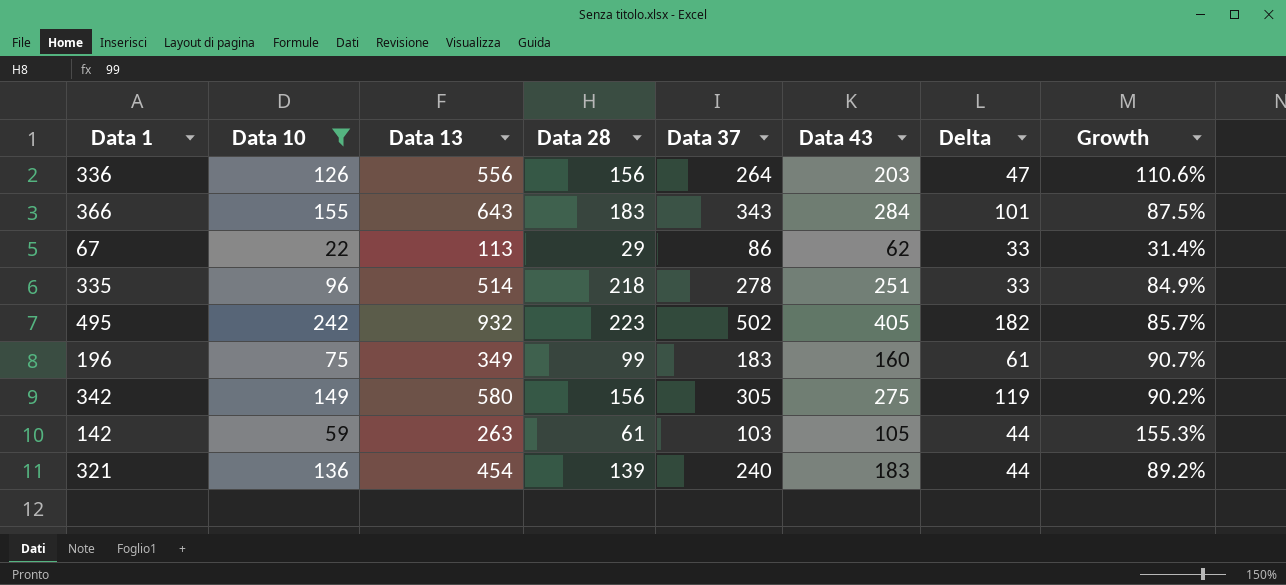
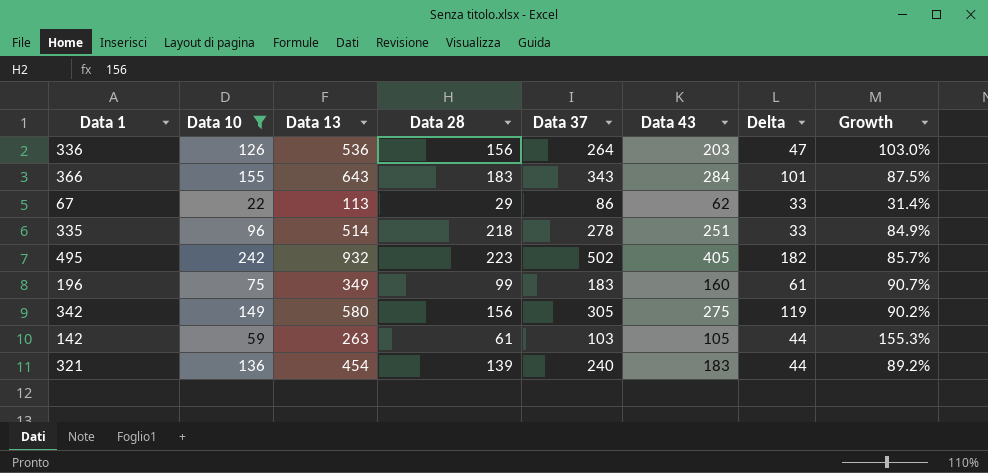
336 | Data 13: 556 -> 536
336 | Growth: 110.6% -> 103.0%

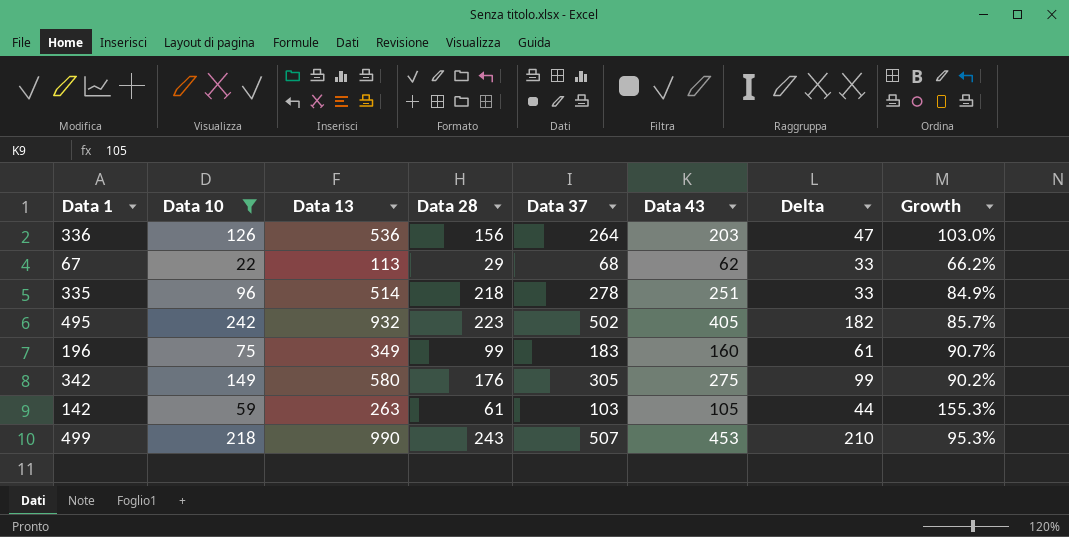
row 366: 155 | 643 | 183 | 343 | 284 | 101 | 87.5% -> none
row 321: 136 | 454 | 139 | 240 | 183 | 44 | 89.2% -> none
67 | Data 37: 86 -> 68
67 | Growth: 31.4% -> 66.2%
342 | Data 28: 156 -> 176
342 | Delta: 119 -> 99
row 499: none -> 218 | 990 | 243 | 507 | 453 | 210 | 95.3%

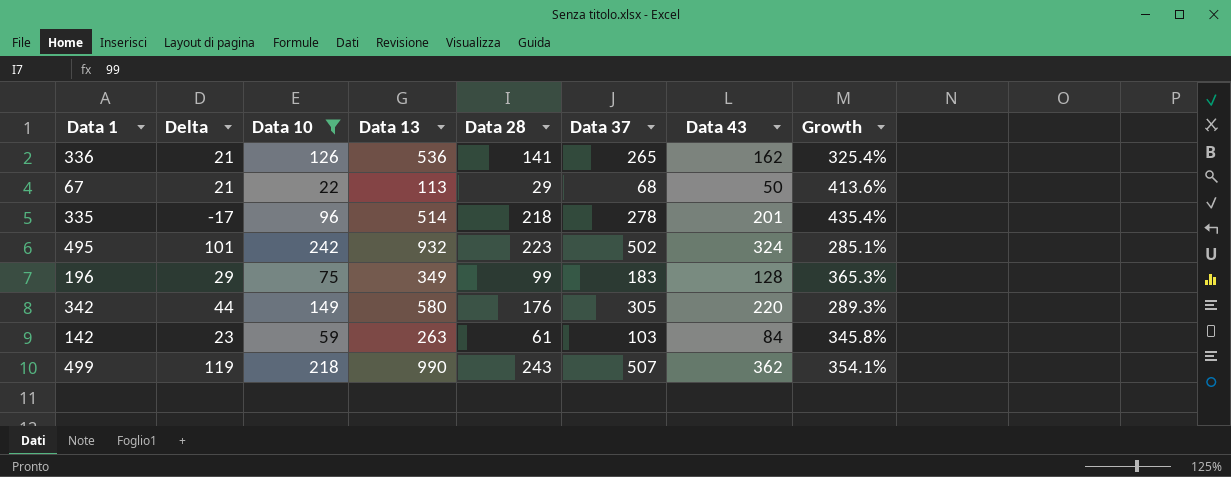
column Delta | position: 7 -> 2
column Growth | formula: ([Data 13] - [Data 37]) / [Data 37] -> ([Data 13] - [Data 10]) / [Data 10]
336 | Delta: 47 -> 21
336 | Data 28: 156 -> 141
336 | Data 37: 264 -> 265
336 | Data 43: 203 -> 162
67 | Delta: 33 -> 21
67 | Data 43: 62 -> 50
335 | Delta: 33 -> -17
335 | Data 43: 251 -> 201
495 | Delta: 182 -> 101
495 | Data 43: 405 -> 324
196 | Delta: 61 -> 29
196 | Data 43: 160 -> 128
342 | Delta: 99 -> 44
342 | Data 43: 275 -> 220
142 | Delta: 44 -> 23
142 | Data 43: 105 -> 84
499 | Delta: 210 -> 119
499 | Data 43: 453 -> 362

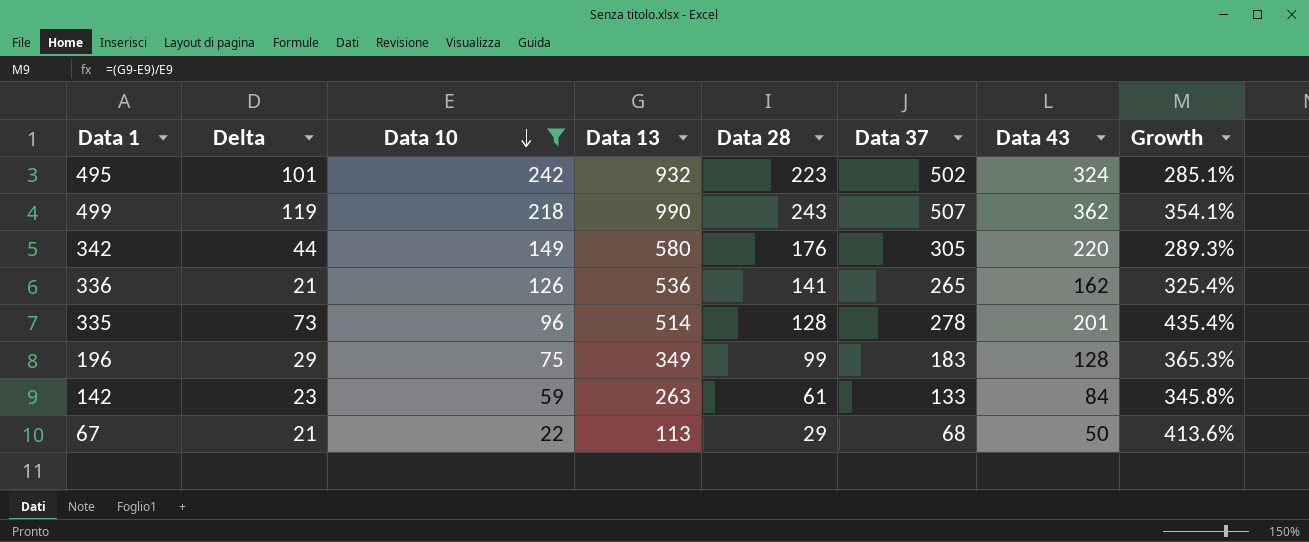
row order: none -> Data 10 descending
335 | Delta: -17 -> 73
335 | Data 28: 218 -> 128
142 | Data 37: 103 -> 133

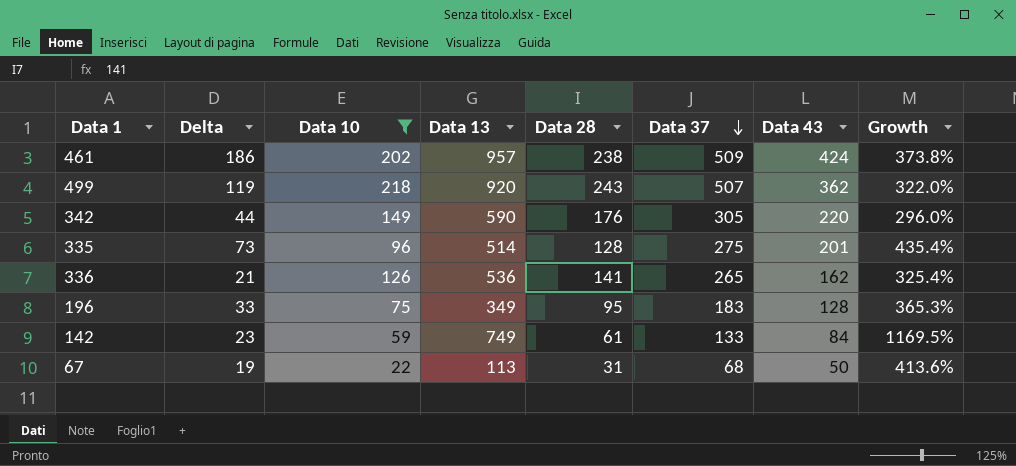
row order: Data 10 descending -> Data 37 descending
row 495: 101 | 242 | 932 | 223 | 502 | 324 | 285.1% -> none
row 461: none -> 186 | 202 | 957 | 238 | 509 | 424 | 373.8%
499 | Data 13: 990 -> 920
499 | Growth: 354.1% -> 322.0%
342 | Data 13: 580 -> 590
342 | Growth: 289.3% -> 296.0%
335 | Data 37: 278 -> 275
196 | Delta: 29 -> 33
196 | Data 28: 99 -> 95
142 | Data 13: 263 -> 749
142 | Growth: 345.8% -> 1169.5%
67 | Delta: 21 -> 19
67 | Data 28: 29 -> 31

